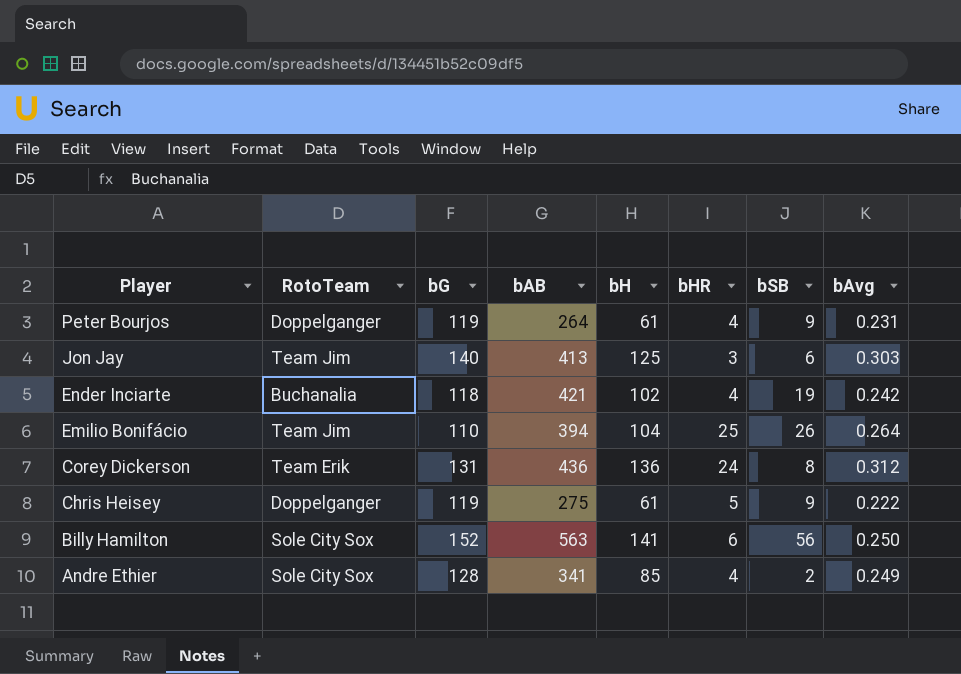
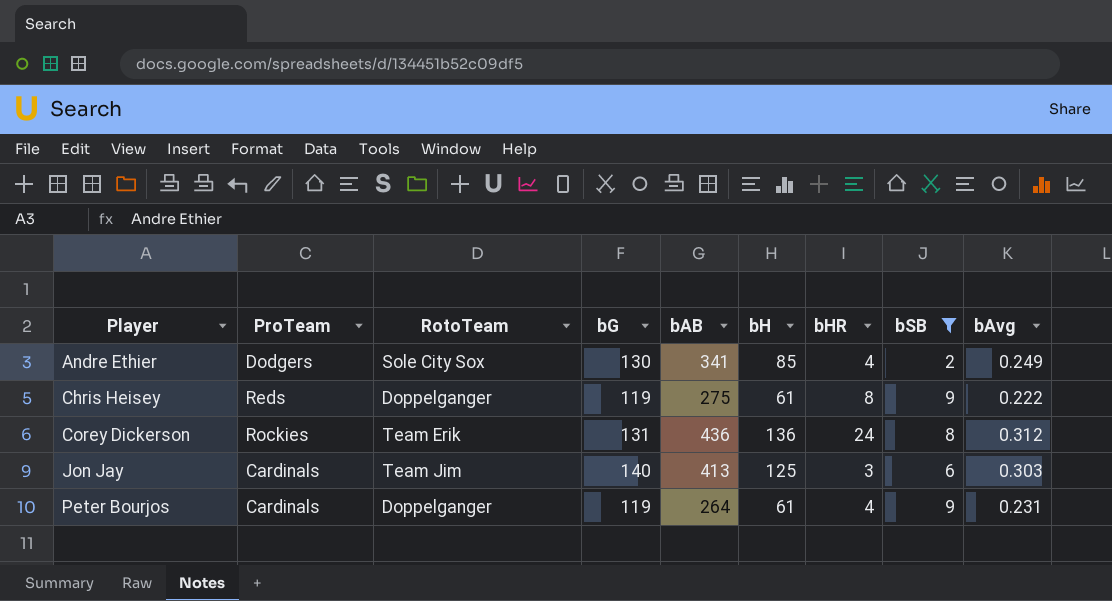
filter: none -> bSB <= 9
row order: Player descending -> Player ascending
column ProTeam | position: none -> 2
Andre Ethier | bG: 128 -> 130
Chris Heisey | bHR: 5 -> 8

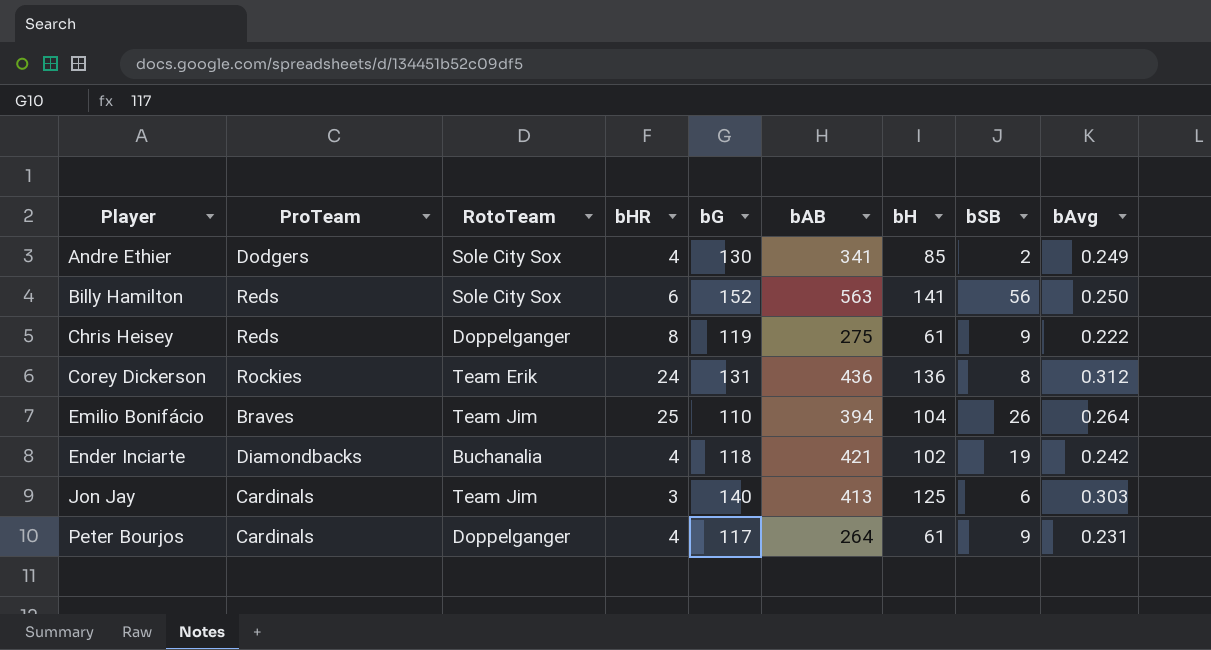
filter: bSB <= 9 -> none
column bHR | position: 7 -> 4
Peter Bourjos | bG: 119 -> 117

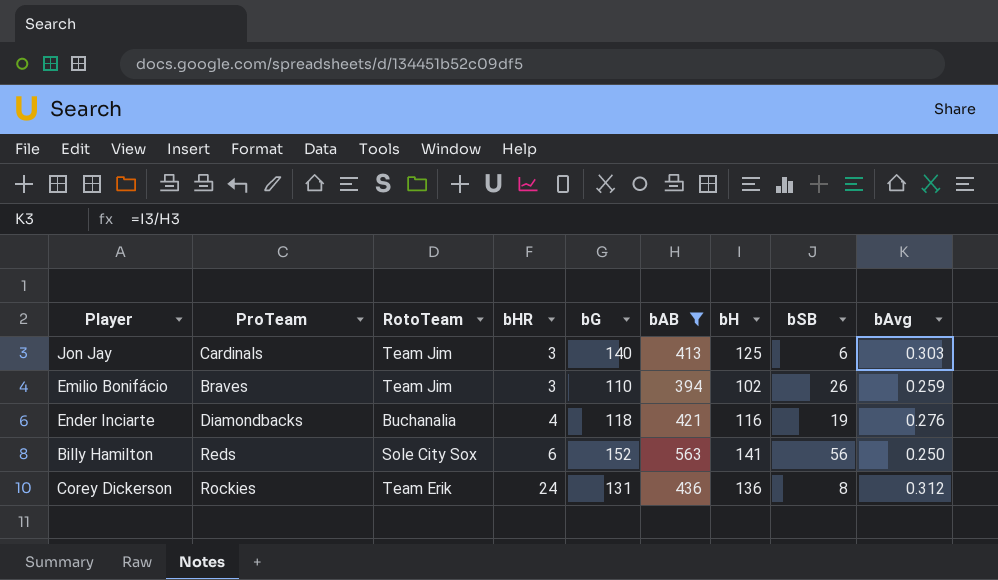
filter: none -> bAB >= 394
row order: Player ascending -> bHR ascending
Emilio Bonifácio | bHR: 25 -> 3
Emilio Bonifácio | bH: 104 -> 102
Emilio Bonifácio | bAvg: 0.264 -> 0.259
Ender Inciarte | bH: 102 -> 116
Ender Inciarte | bAvg: 0.242 -> 0.276

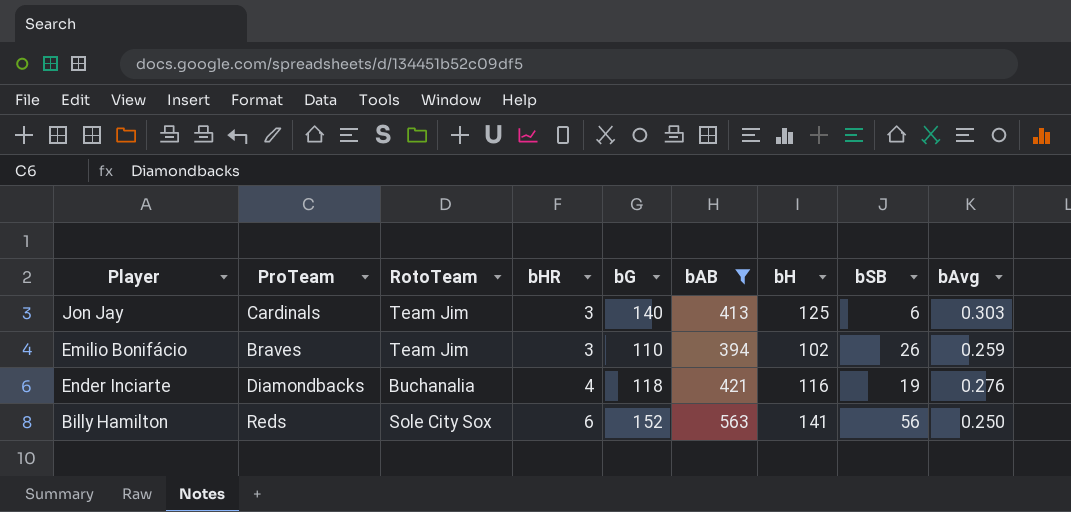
row Corey Dickerson: Rockies | Team Erik | 24 | 131 | 436 | 136 | 8 | 0.312 -> none

